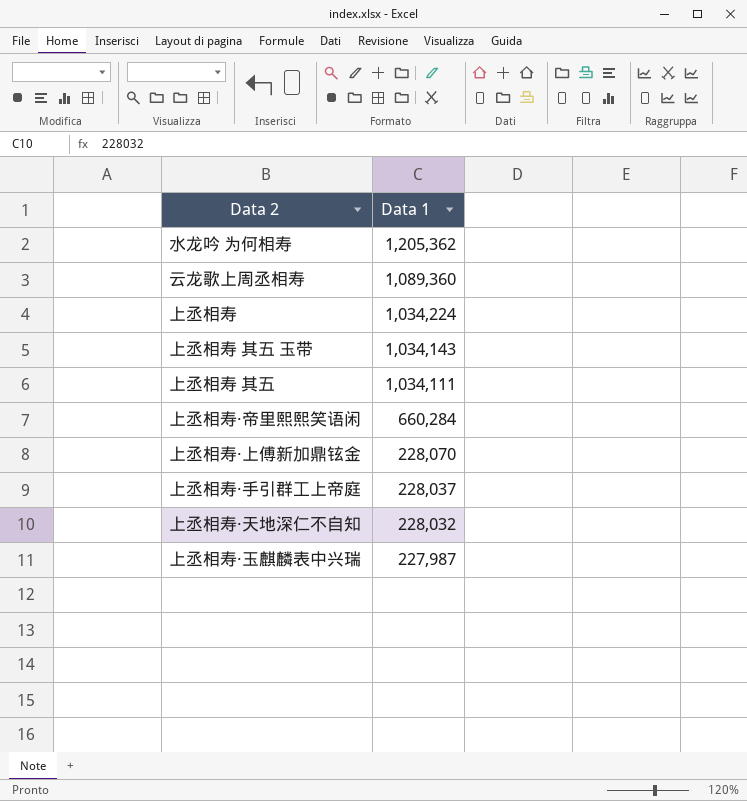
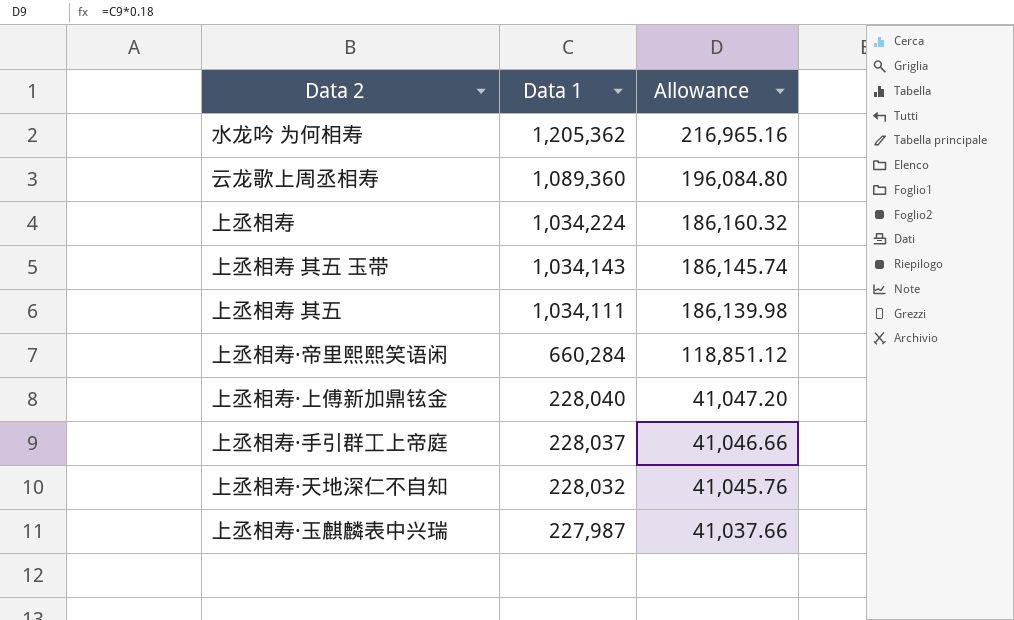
column Allowance | formula: none -> [Data 1] * 0.18
上丞相寿·上傅新加鼎铉金 | Data 1: 228,070 -> 228,040

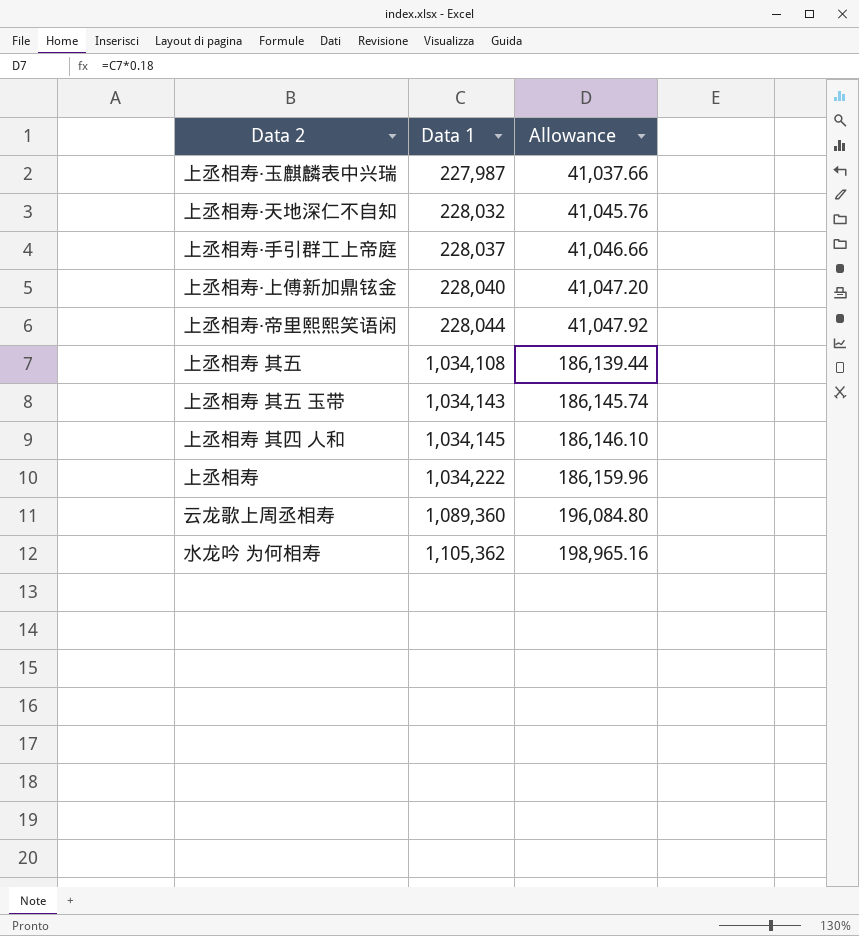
row order: Data 1 descending -> Data 1 ascending
上丞相寿·帝里熙熙笑语闲 | Data 1: 660,284 -> 228,044
上丞相寿·帝里熙熙笑语闲 | Allowance: 118,851.12 -> 41,047.92
上丞相寿 其五 | Data 1: 1,034,111 -> 1,034,108
上丞相寿 其五 | Allowance: 186,139.98 -> 186,139.44
row 上丞相寿 其四 人和: none -> 1,034,145 | 186,146.10
上丞相寿 | Data 1: 1,034,224 -> 1,034,222
上丞相寿 | Allowance: 186,160.32 -> 186,159.96
水龙吟 为何相寿 | Data 1: 1,205,362 -> 1,105,362
水龙吟 为何相寿 | Allowance: 216,965.16 -> 198,965.16

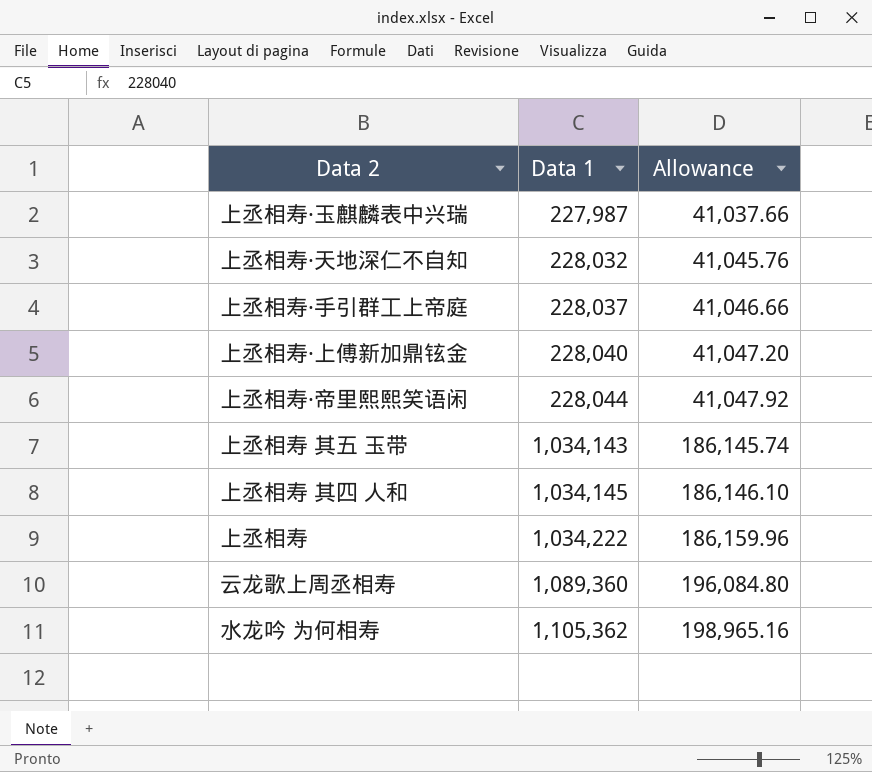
row 上丞相寿 其五: 1,034,108 | 186,139.44 -> none

